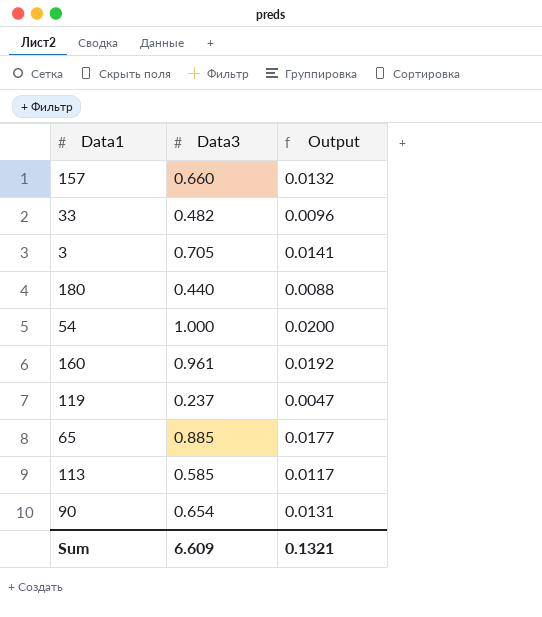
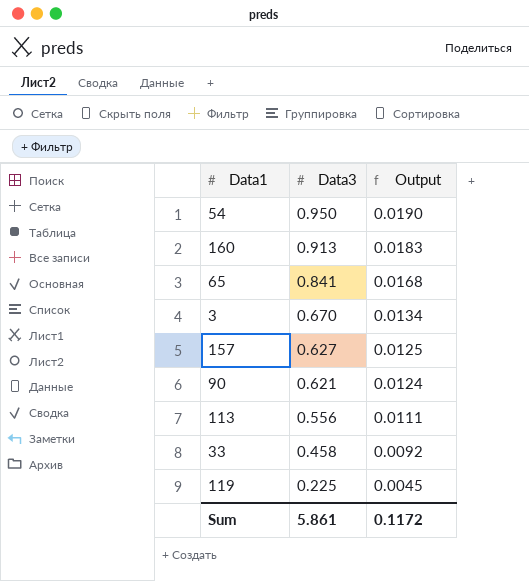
row order: none -> Data3 descending
row 180: 0.440 | 0.0088 -> none
54 | Data3: 1.000 -> 0.950
54 | Output: 0.0200 -> 0.0190
160 | Data3: 0.961 -> 0.913
160 | Output: 0.0192 -> 0.0183
65 | Data3: 0.885 -> 0.841
65 | Output: 0.0177 -> 0.0168
3 | Data3: 0.705 -> 0.670
3 | Output: 0.0141 -> 0.0134
157 | Data3: 0.660 -> 0.627
157 | Output: 0.0132 -> 0.0125
90 | Data3: 0.654 -> 0.621
90 | Output: 0.0131 -> 0.0124
113 | Data3: 0.585 -> 0.556
113 | Output: 0.0117 -> 0.0111
33 | Data3: 0.482 -> 0.458
33 | Output: 0.0096 -> 0.0092
119 | Data3: 0.237 -> 0.225
119 | Output: 0.0047 -> 0.0045
Sum | Data3: 6.609 -> 5.861
Sum | Output: 0.1321 -> 0.1172

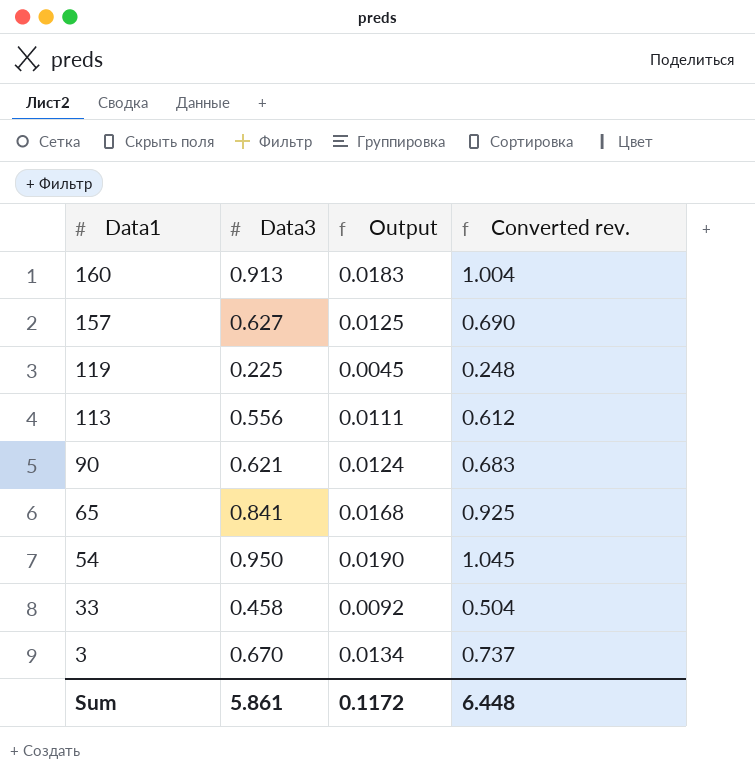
row order: Data3 descending -> Data1 descending
column Converted rev. | formula: none -> [Data3] * 1.1

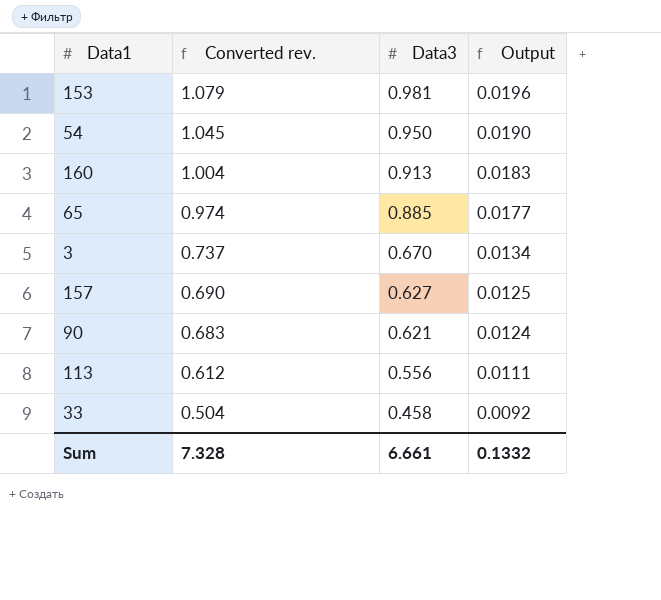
row order: Data1 descending -> Converted rev. descending
column Converted rev. | position: 4 -> 2
row 119: 0.225 | 0.0045 | 0.248 -> none
row 153: none -> 1.079 | 0.981 | 0.0196
65 | Converted rev.: 0.925 -> 0.974
65 | Data3: 0.841 -> 0.885
65 | Output: 0.0168 -> 0.0177
Sum | Converted rev.: 6.448 -> 7.328
Sum | Data3: 5.861 -> 6.661
Sum | Output: 0.1172 -> 0.1332

